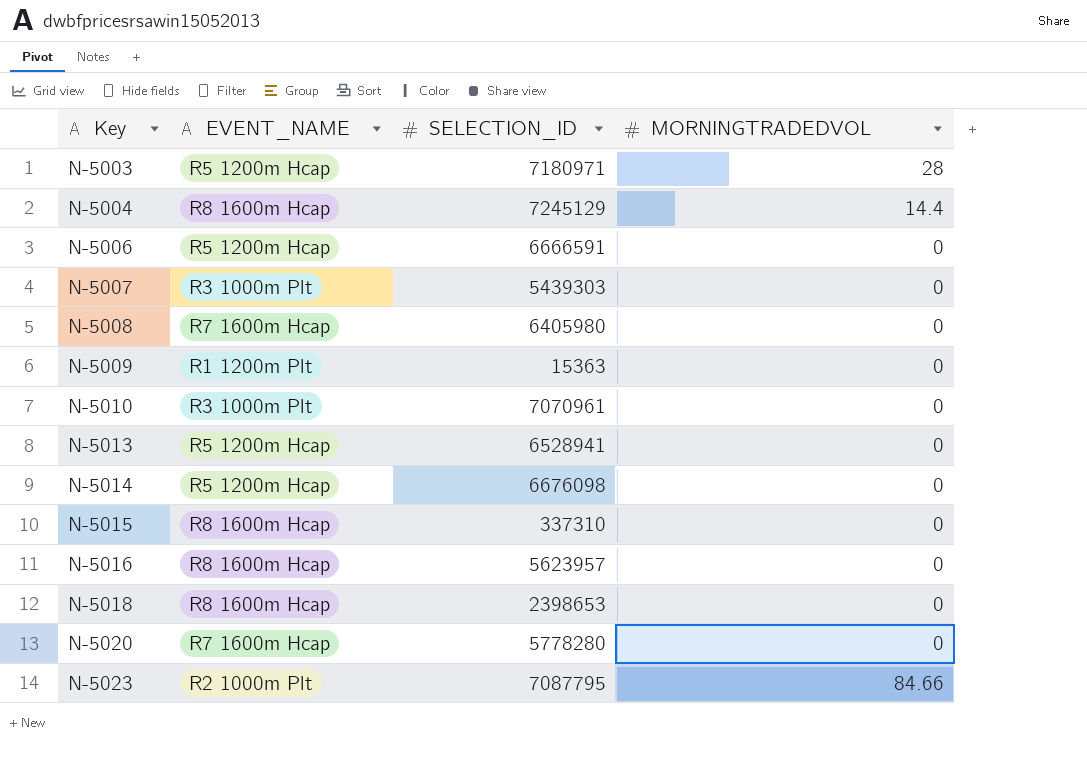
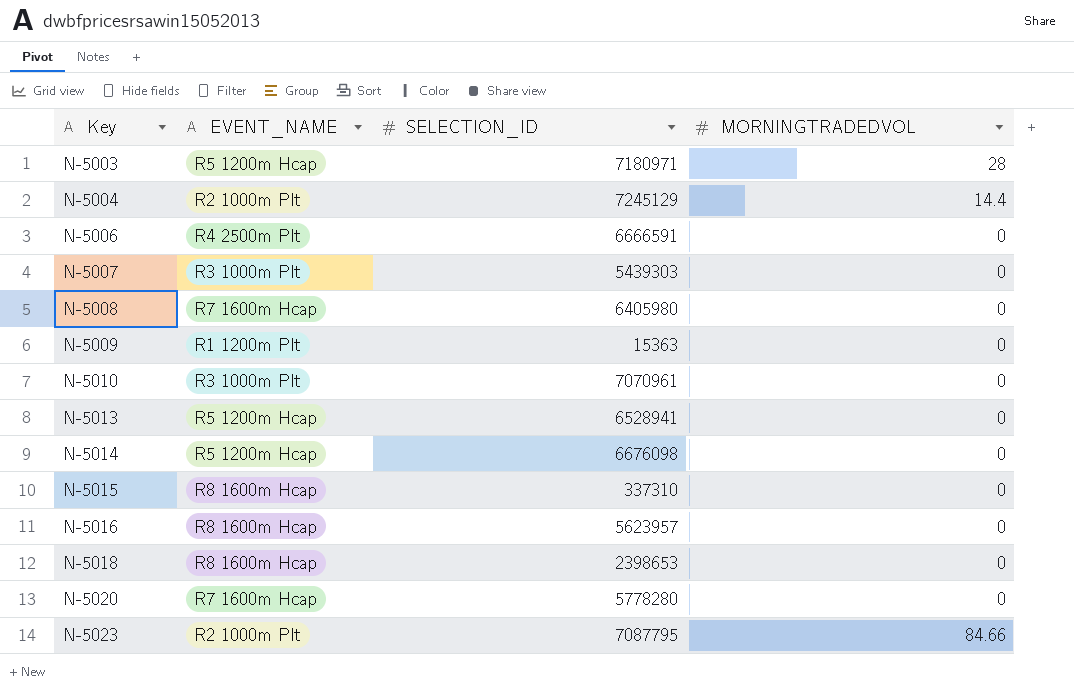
N-5004 | EVENT_NAME: R8 1600m Hcap -> R2 1000m Plt
N-5006 | EVENT_NAME: R5 1200m Hcap -> R4 2500m Plt

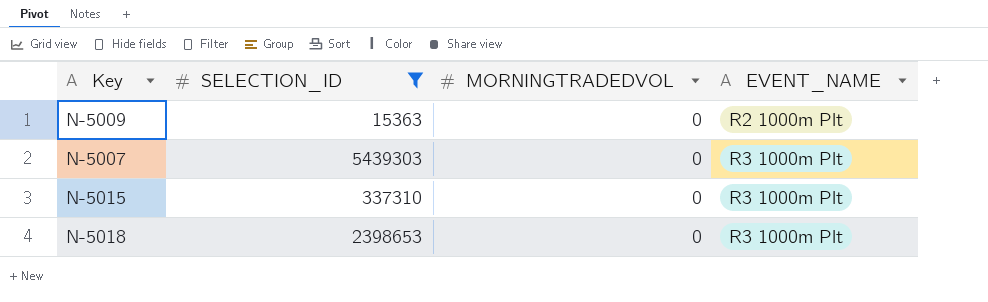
filter: none -> SELECTION_ID <= 5439303
row order: Key ascending -> EVENT_NAME ascending
column EVENT_NAME | position: 2 -> 4
N-5009 | EVENT_NAME: R1 1200m Plt -> R2 1000m Plt
N-5015 | EVENT_NAME: R8 1600m Hcap -> R3 1000m Plt
N-5018 | EVENT_NAME: R8 1600m Hcap -> R3 1000m Plt

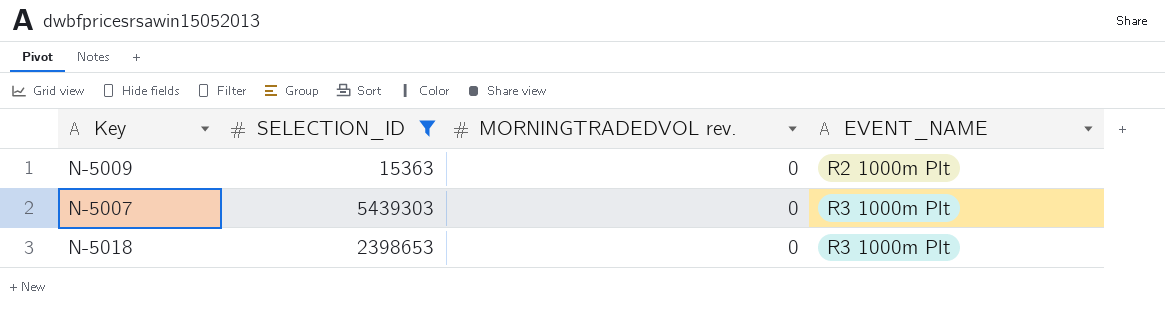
column name: MORNINGTRADEDVOL -> MORNINGTRADEDVOL rev.
row N-5015: 337310 | 0 | R3 1000m Plt -> none

